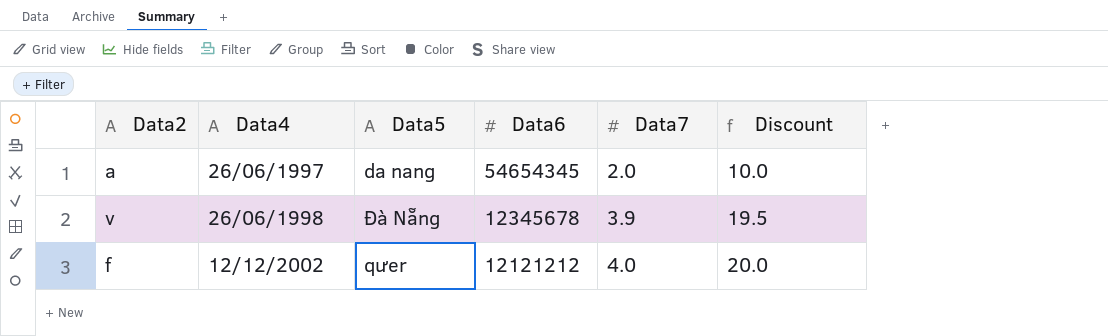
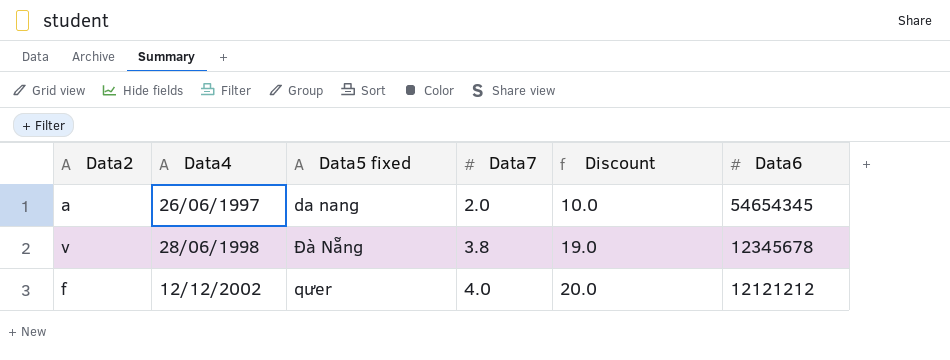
column name: Data5 -> Data5 fixed
column Data6 | position: 4 -> 6
v | Data4: 26/06/1998 -> 28/06/1998
v | Data7: 3.9 -> 3.8
v | Discount: 19.5 -> 19.0

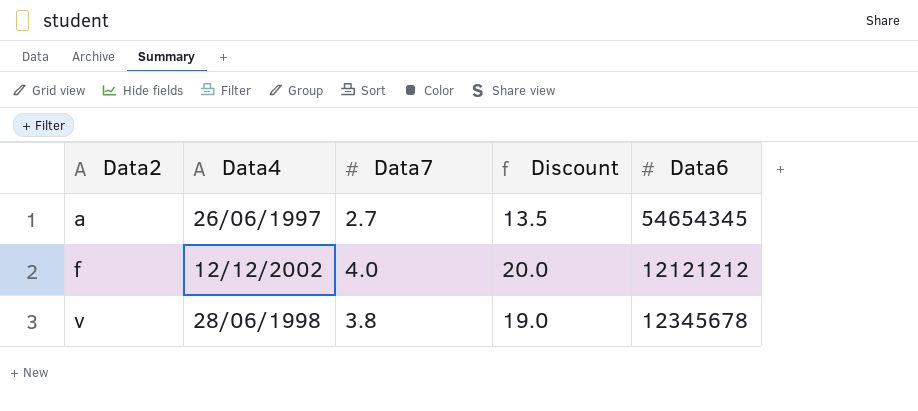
row order: Data4 ascending -> Data2 ascending
column Data5 fixed | position: 3 -> none
a | Data7: 2.0 -> 2.7
a | Discount: 10.0 -> 13.5

